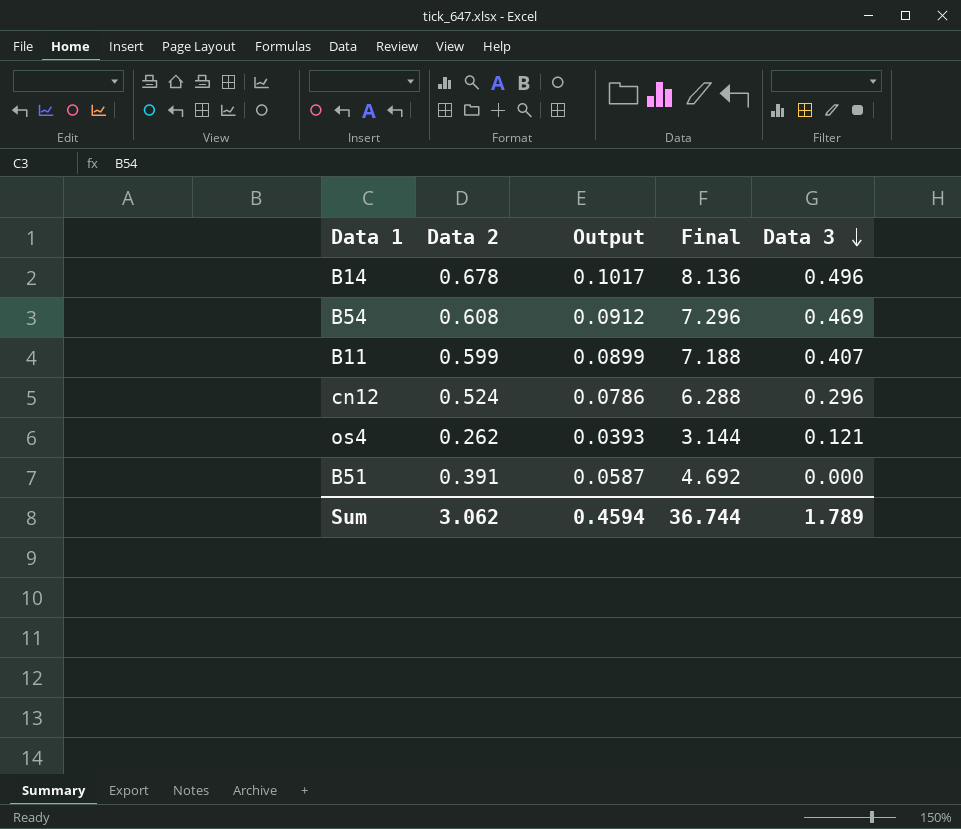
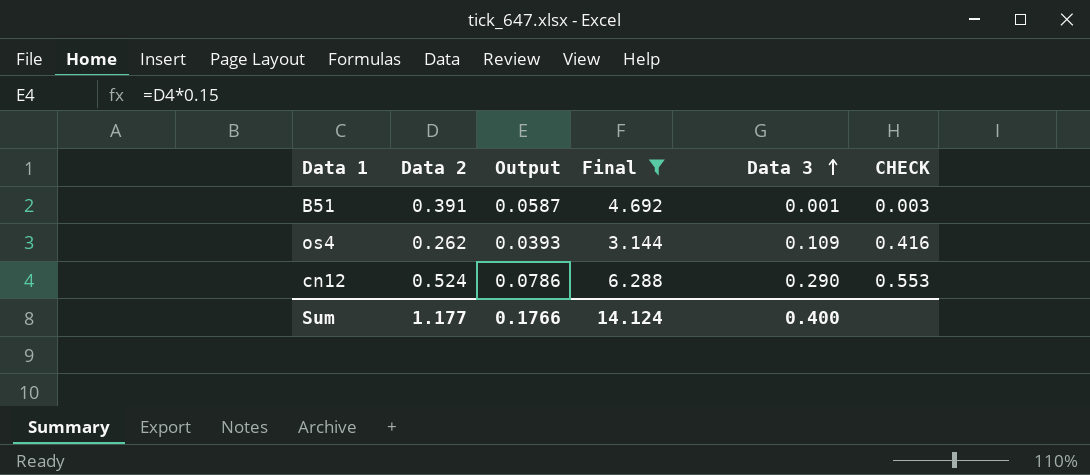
filter: none -> Final <= 6.288
row order: Data 3 descending -> Data 3 ascending
column CHECK | formula: none -> [Data 3] / [Data 2]
B51 | Data 3: 0.000 -> 0.001
os4 | Data 3: 0.121 -> 0.109
cn12 | Data 3: 0.296 -> 0.290
Sum | Data 2: 3.062 -> 1.177
Sum | Output: 0.4594 -> 0.1766
Sum | Final: 36.744 -> 14.124
Sum | Data 3: 1.789 -> 0.400

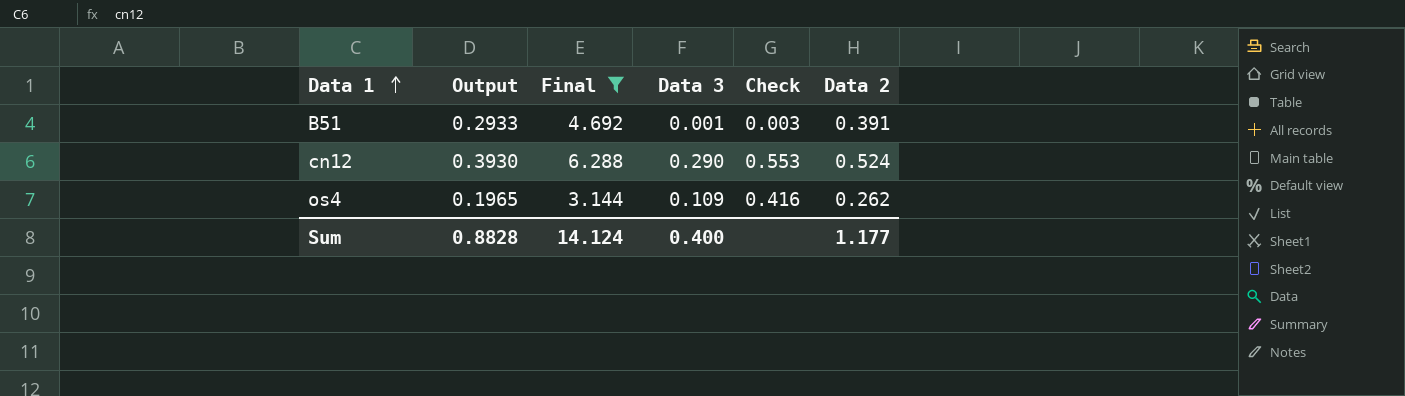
row order: Data 3 ascending -> Data 1 ascending
column Output | formula: [Data 2] * 0.15 -> [Data 2] * 0.75
column name: CHECK -> Check
column Data 2 | position: 2 -> 6
Sum | Output: 0.1766 -> 0.8828

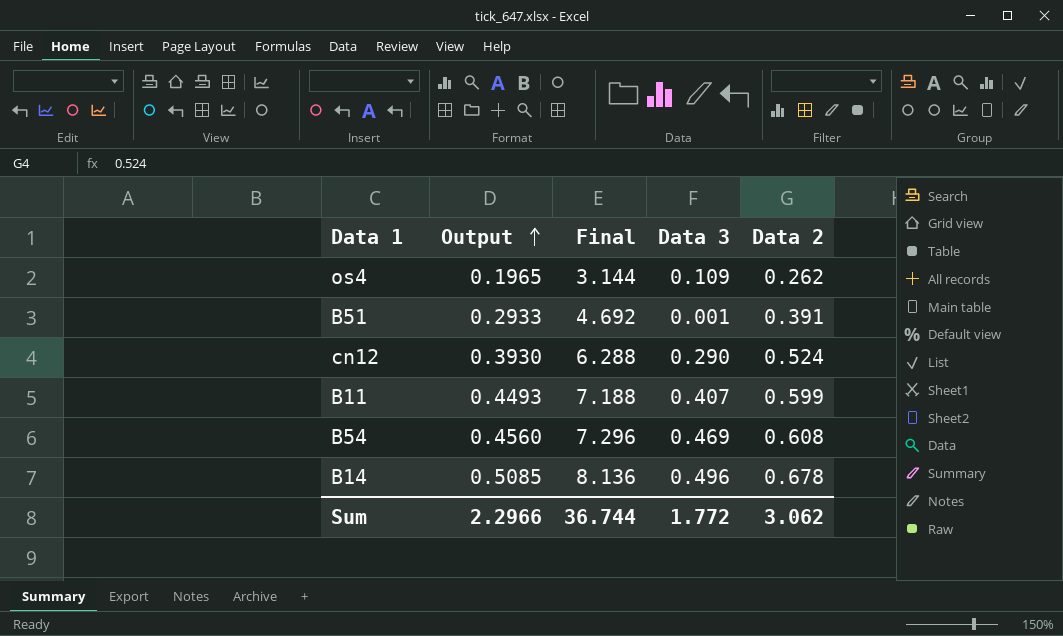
filter: Final <= 6.288 -> none
row order: Data 1 ascending -> Output ascending
column Check | formula: [Data 3] / [Data 2] -> none
Sum | Output: 0.8828 -> 2.2966
Sum | Final: 14.124 -> 36.744
Sum | Data 3: 0.400 -> 1.772
Sum | Data 2: 1.177 -> 3.062

